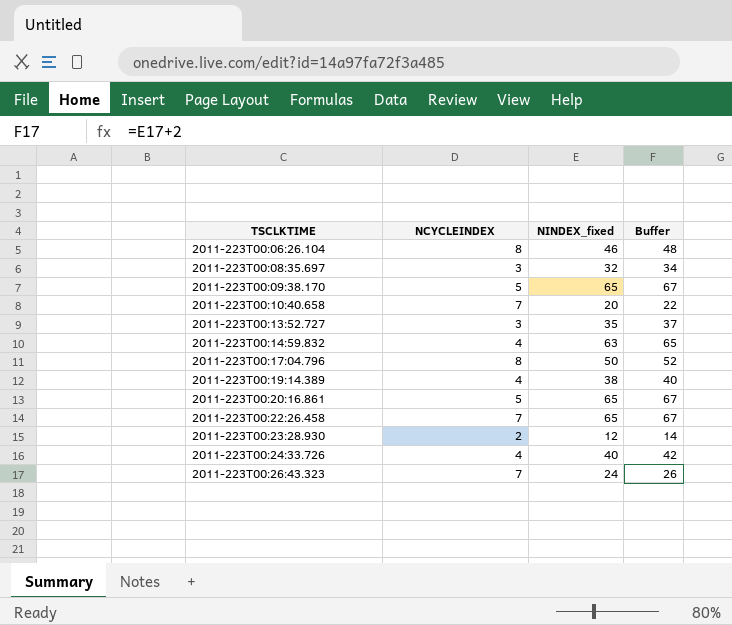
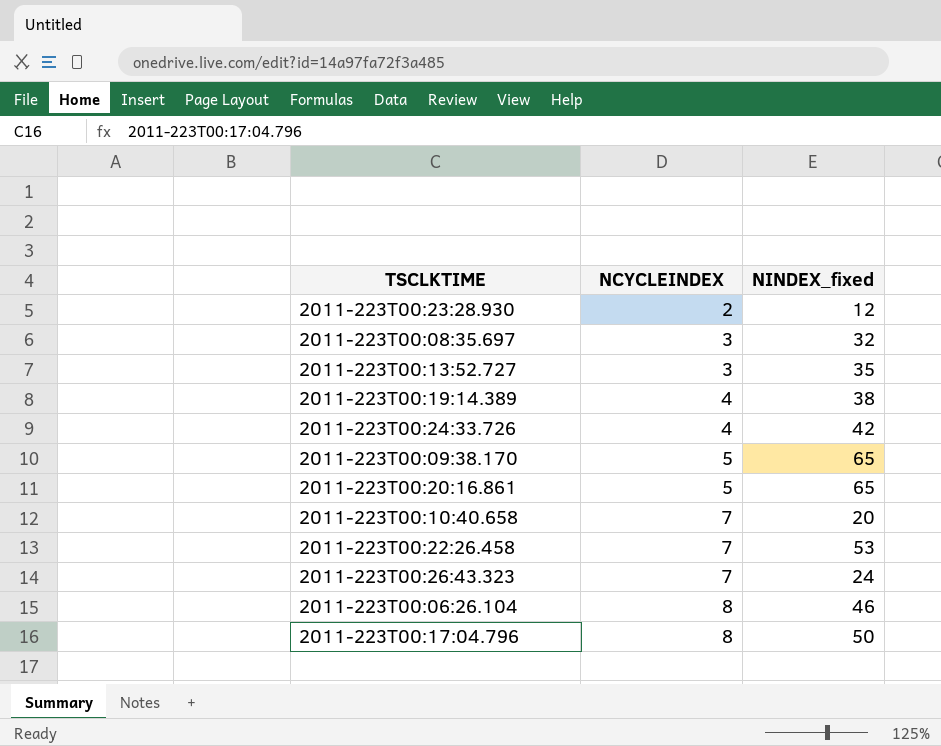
row order: TSCLKTIME ascending -> NCYCLEINDEX ascending
column Buffer | formula: [NINDEX_fixed] + 2 -> none
row 2011-223T00:14:59.832: 4 | 63 | 65 -> none
2011-223T00:24:33.726 | NINDEX_fixed: 40 -> 42
2011-223T00:22:26.458 | NINDEX_fixed: 65 -> 53

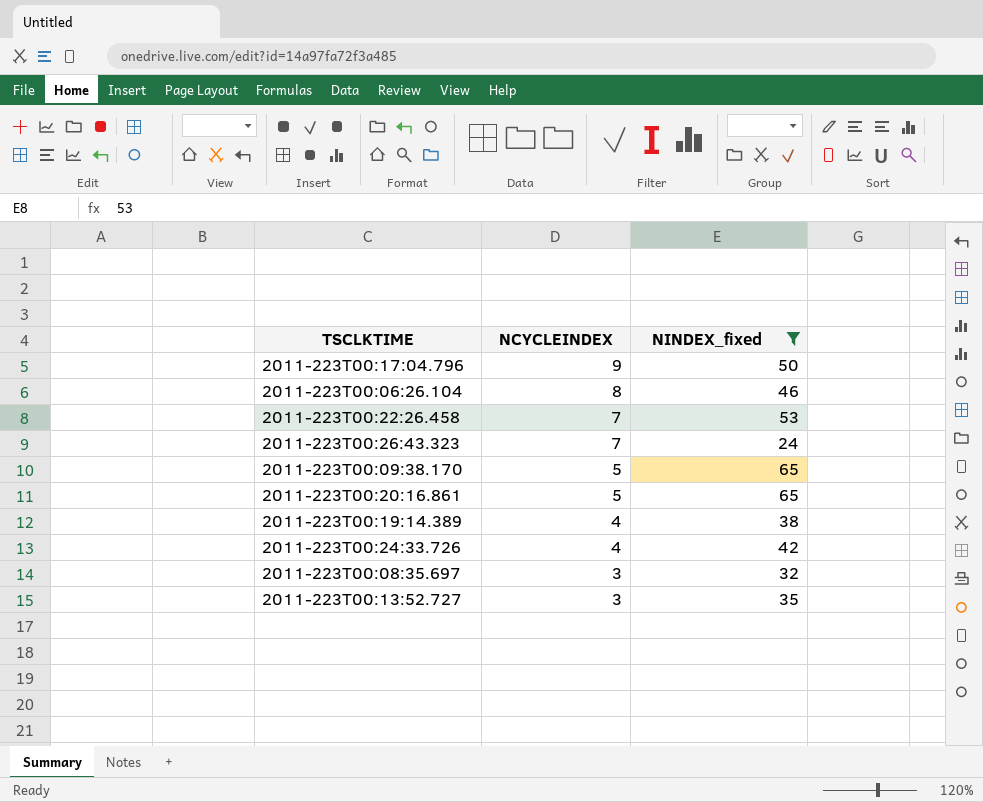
filter: none -> NINDEX_fixed >= 24
row order: NCYCLEINDEX ascending -> NCYCLEINDEX descending
2011-223T00:17:04.796 | NCYCLEINDEX: 8 -> 9

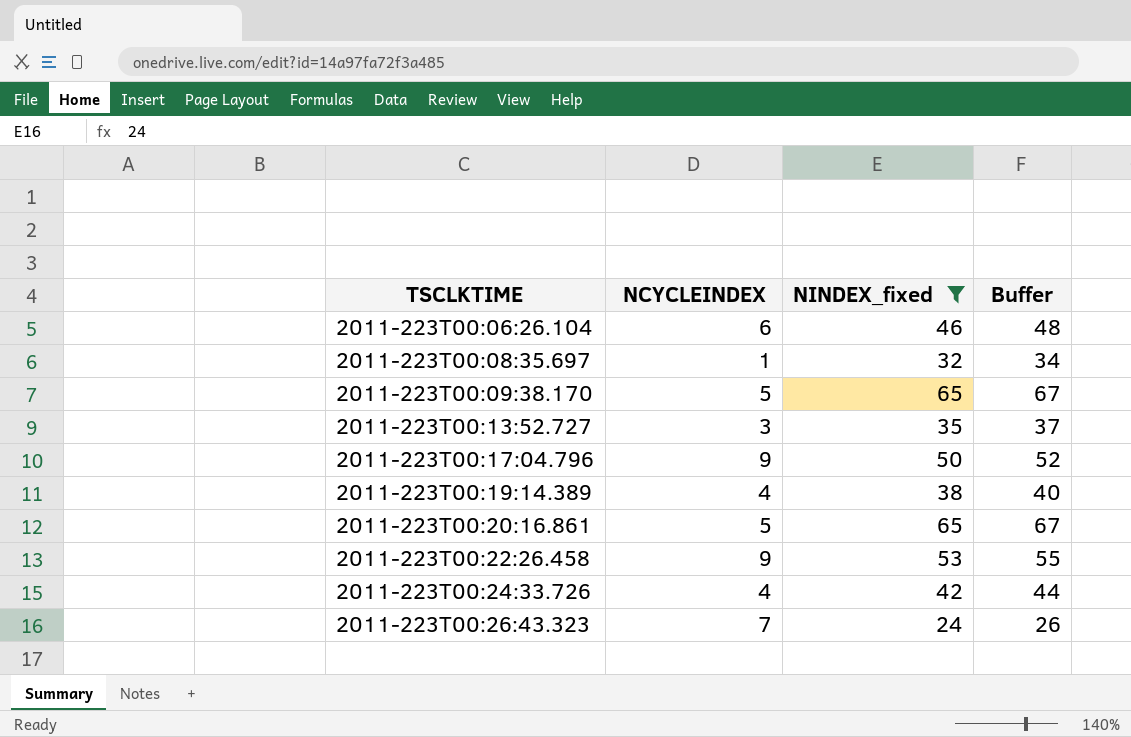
row order: NCYCLEINDEX descending -> TSCLKTIME ascending
column Buffer | formula: none -> [NINDEX_fixed] + 2
2011-223T00:06:26.104 | NCYCLEINDEX: 8 -> 6
2011-223T00:08:35.697 | NCYCLEINDEX: 3 -> 1
2011-223T00:22:26.458 | NCYCLEINDEX: 7 -> 9

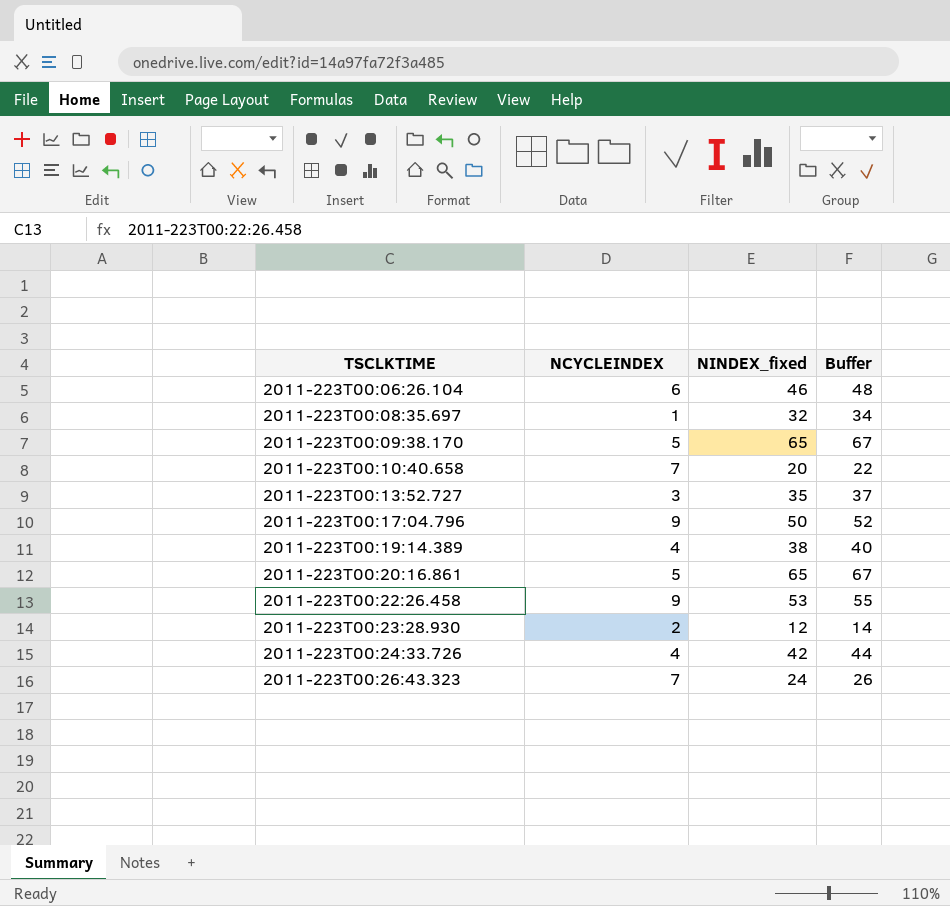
filter: NINDEX_fixed >= 24 -> none

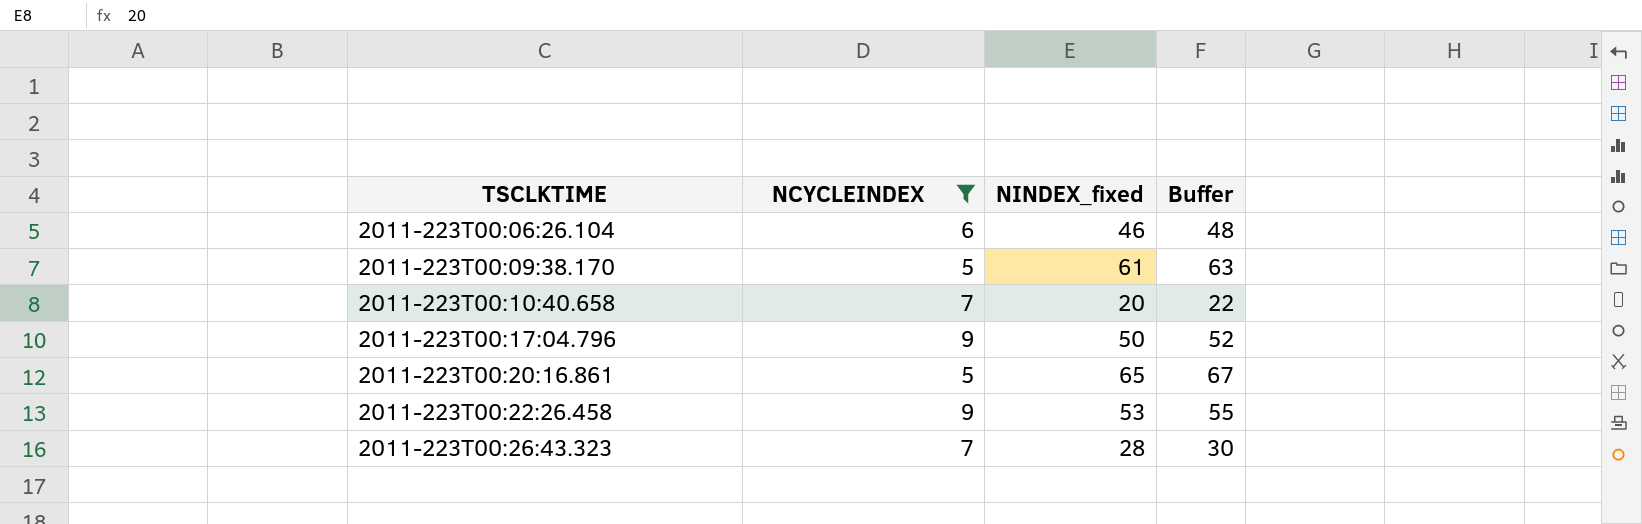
filter: none -> NCYCLEINDEX >= 5
2011-223T00:09:38.170 | NINDEX_fixed: 65 -> 61
2011-223T00:09:38.170 | Buffer: 67 -> 63
2011-223T00:26:43.323 | NINDEX_fixed: 24 -> 28
2011-223T00:26:43.323 | Buffer: 26 -> 30

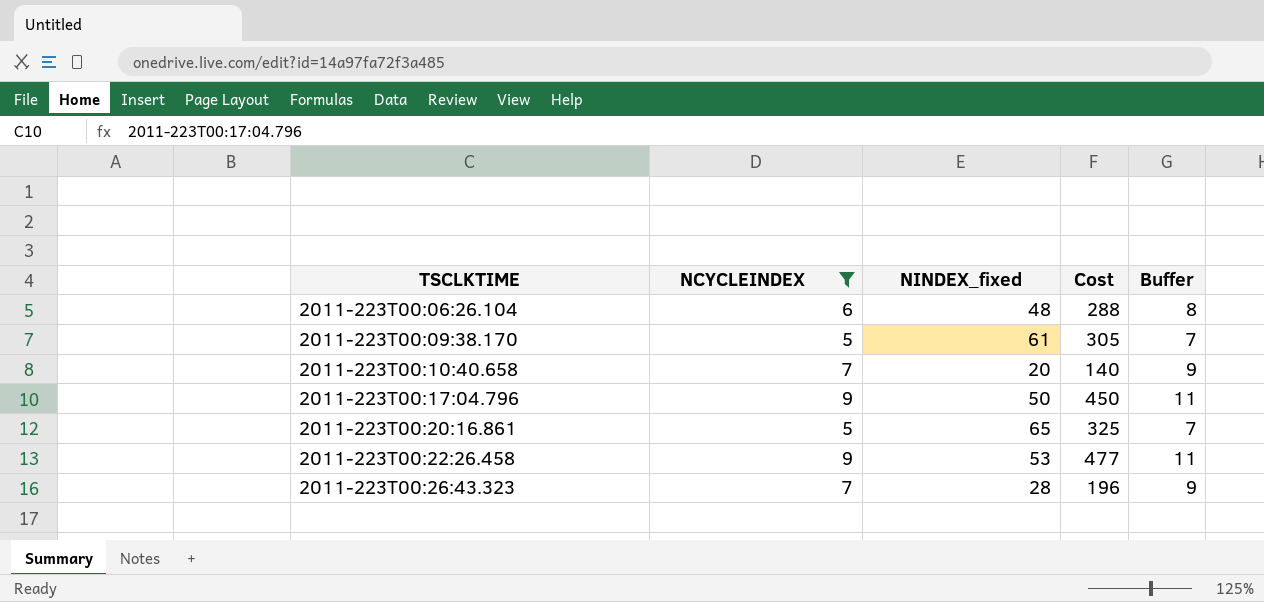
column Cost | formula: none -> [NCYCLEINDEX] * [NINDEX_fixed]
column Buffer | formula: [NINDEX_fixed] + 2 -> [NCYCLEINDEX] + 2
2011-223T00:06:26.104 | NINDEX_fixed: 46 -> 48

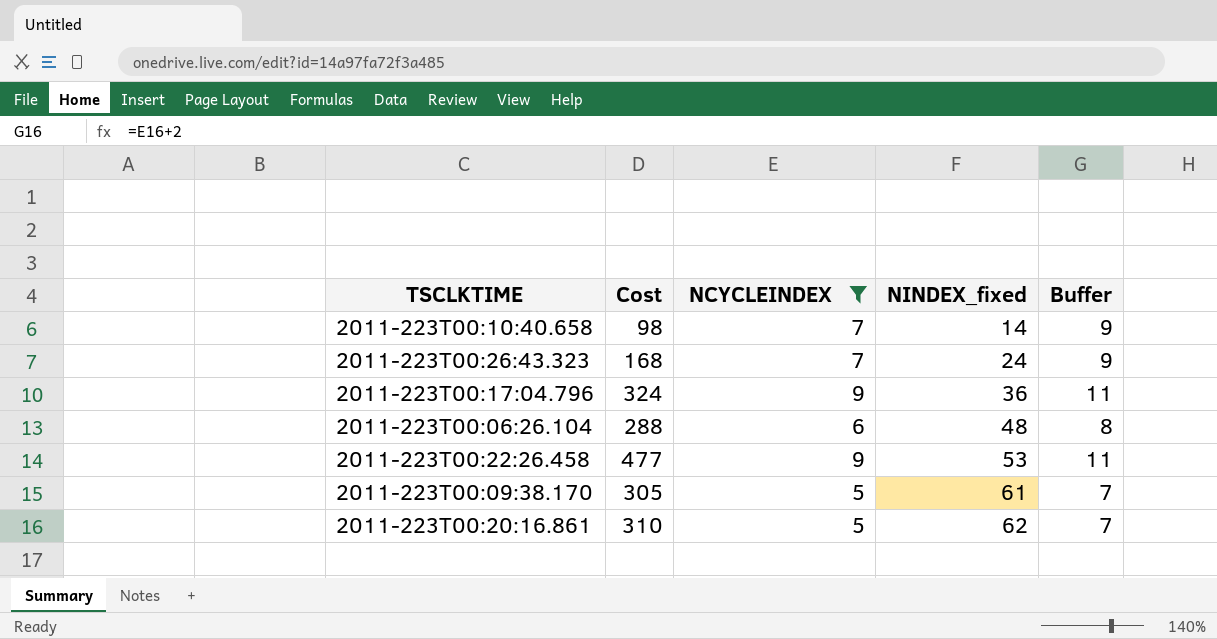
row order: TSCLKTIME ascending -> NINDEX_fixed ascending
column Cost | position: 4 -> 2
2011-223T00:10:40.658 | Cost: 140 -> 98
2011-223T00:10:40.658 | NINDEX_fixed: 20 -> 14
2011-223T00:26:43.323 | Cost: 196 -> 168
2011-223T00:26:43.323 | NINDEX_fixed: 28 -> 24
2011-223T00:17:04.796 | Cost: 450 -> 324
2011-223T00:17:04.796 | NINDEX_fixed: 50 -> 36
2011-223T00:20:16.861 | Cost: 325 -> 310
2011-223T00:20:16.861 | NINDEX_fixed: 65 -> 62

